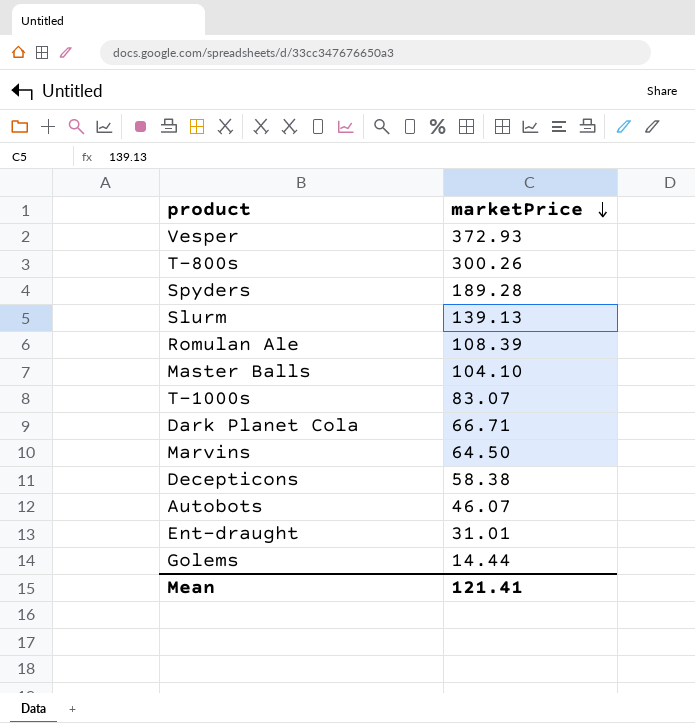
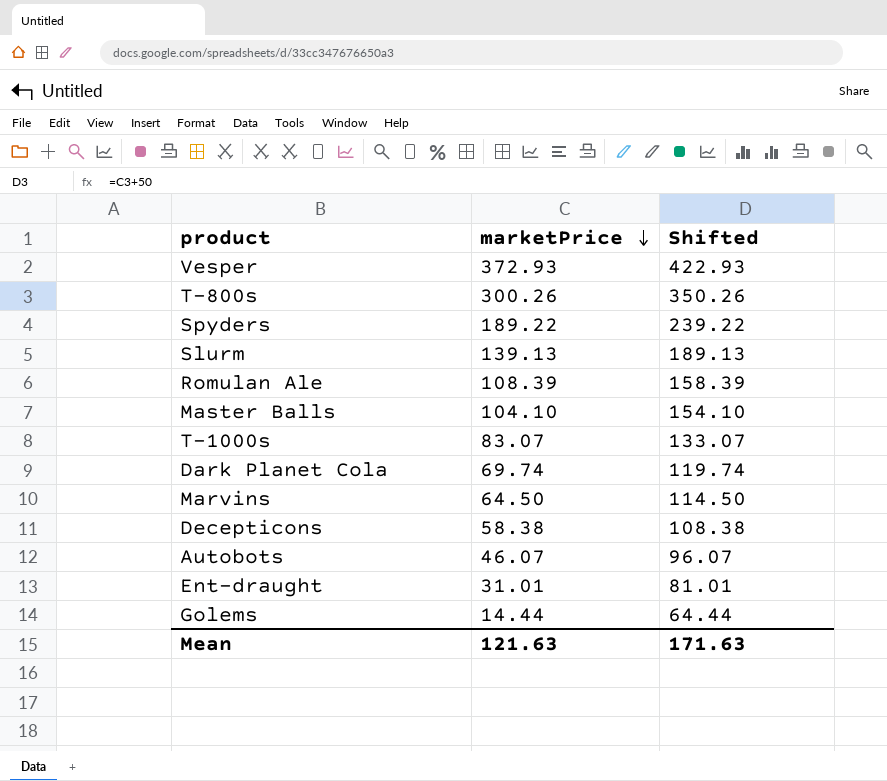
column Shifted | formula: none -> [marketPrice] + 50
Spyders | marketPrice: 189.28 -> 189.22
Dark Planet Cola | marketPrice: 66.71 -> 69.74
Mean | marketPrice: 121.41 -> 121.63

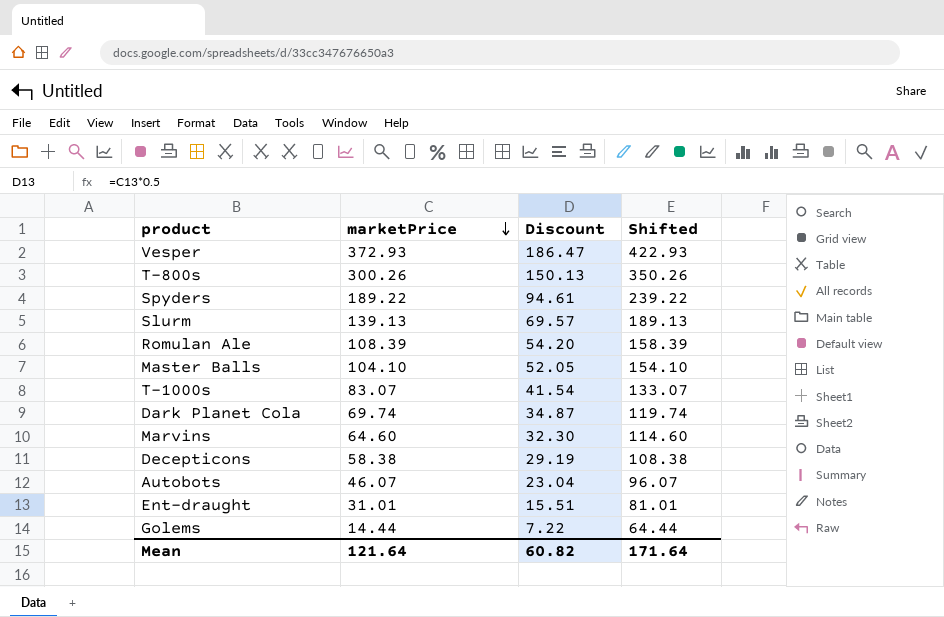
column Discount | formula: none -> [marketPrice] * 0.5
Marvins | marketPrice: 64.50 -> 64.60
Marvins | Shifted: 114.50 -> 114.60
Mean | marketPrice: 121.63 -> 121.64
Mean | Shifted: 171.63 -> 171.64

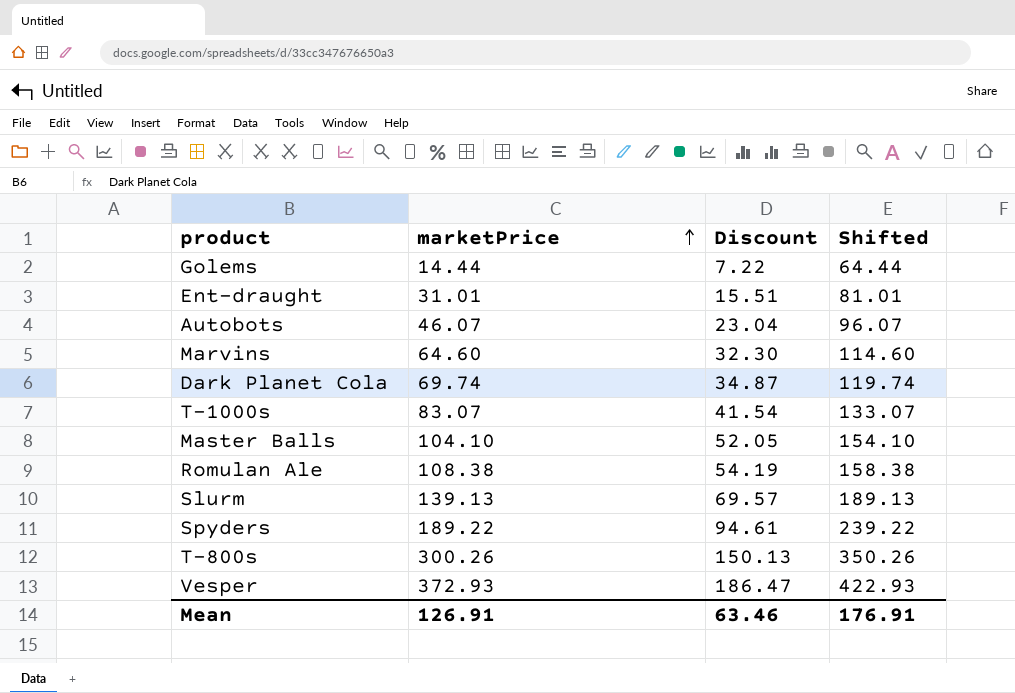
row order: marketPrice descending -> marketPrice ascending
row Decepticons: 58.38 | 29.19 | 108.38 -> none
Romulan Ale | marketPrice: 108.39 -> 108.38
Romulan Ale | Discount: 54.20 -> 54.19
Romulan Ale | Shifted: 158.39 -> 158.38
Mean | marketPrice: 121.64 -> 126.91
Mean | Discount: 60.82 -> 63.46
Mean | Shifted: 171.64 -> 176.91

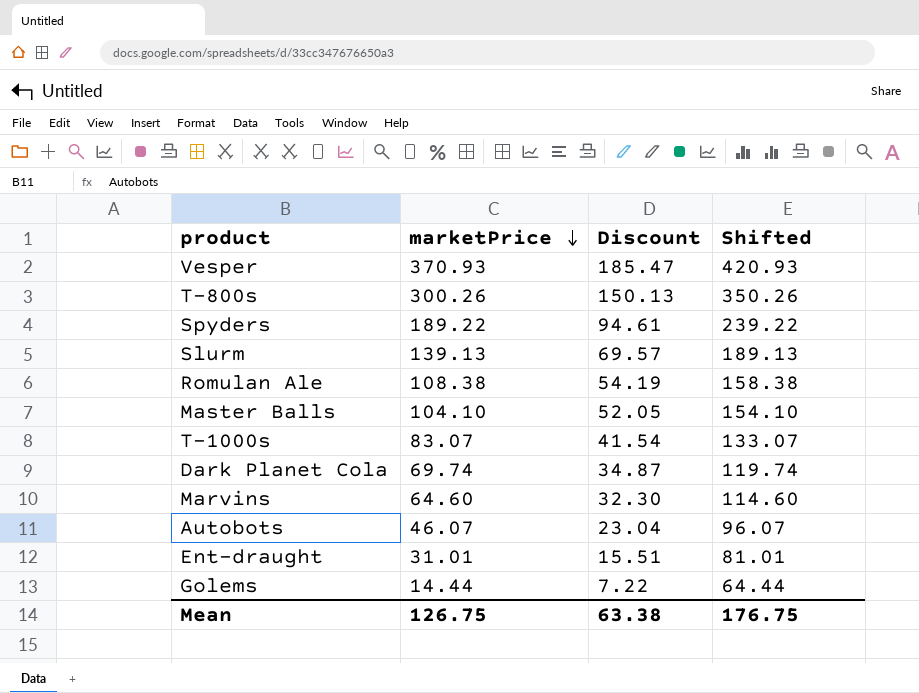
row order: marketPrice ascending -> marketPrice descending
Vesper | marketPrice: 372.93 -> 370.93
Vesper | Discount: 186.47 -> 185.47
Vesper | Shifted: 422.93 -> 420.93
Mean | marketPrice: 126.91 -> 126.75
Mean | Discount: 63.46 -> 63.38
Mean | Shifted: 176.91 -> 176.75

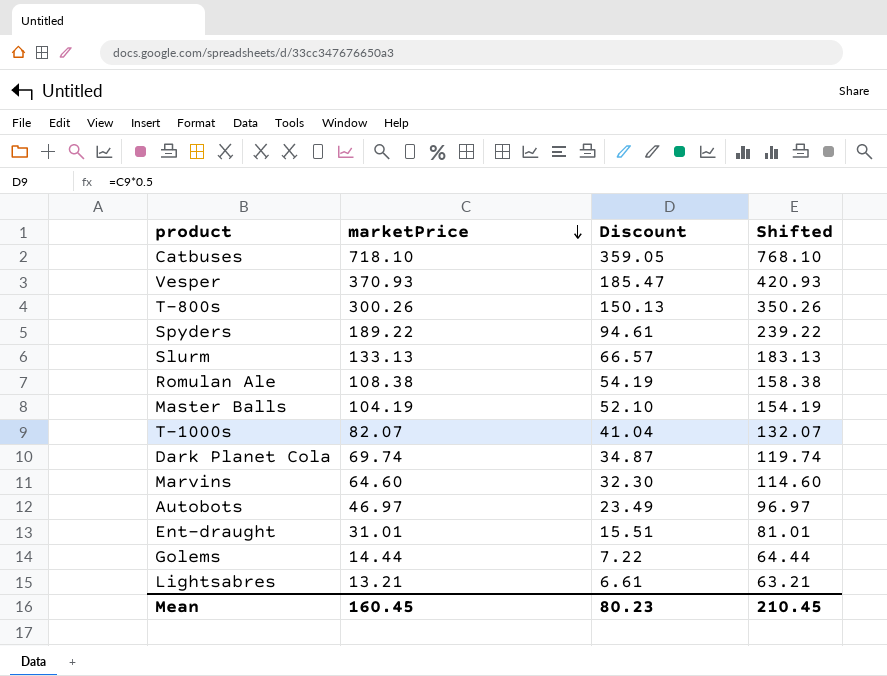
row Catbuses: none -> 718.10 | 359.05 | 768.10
Slurm | marketPrice: 139.13 -> 133.13
Slurm | Discount: 69.57 -> 66.57
Slurm | Shifted: 189.13 -> 183.13
Master Balls | marketPrice: 104.10 -> 104.19
Master Balls | Discount: 52.05 -> 52.10
Master Balls | Shifted: 154.10 -> 154.19
T-1000s | marketPrice: 83.07 -> 82.07
T-1000s | Discount: 41.54 -> 41.04
T-1000s | Shifted: 133.07 -> 132.07
Autobots | marketPrice: 46.07 -> 46.97
Autobots | Discount: 23.04 -> 23.49
Autobots | Shifted: 96.07 -> 96.97
row Lightsabres: none -> 13.21 | 6.61 | 63.21
Mean | marketPrice: 126.75 -> 160.45
Mean | Discount: 63.38 -> 80.23
Mean | Shifted: 176.75 -> 210.45

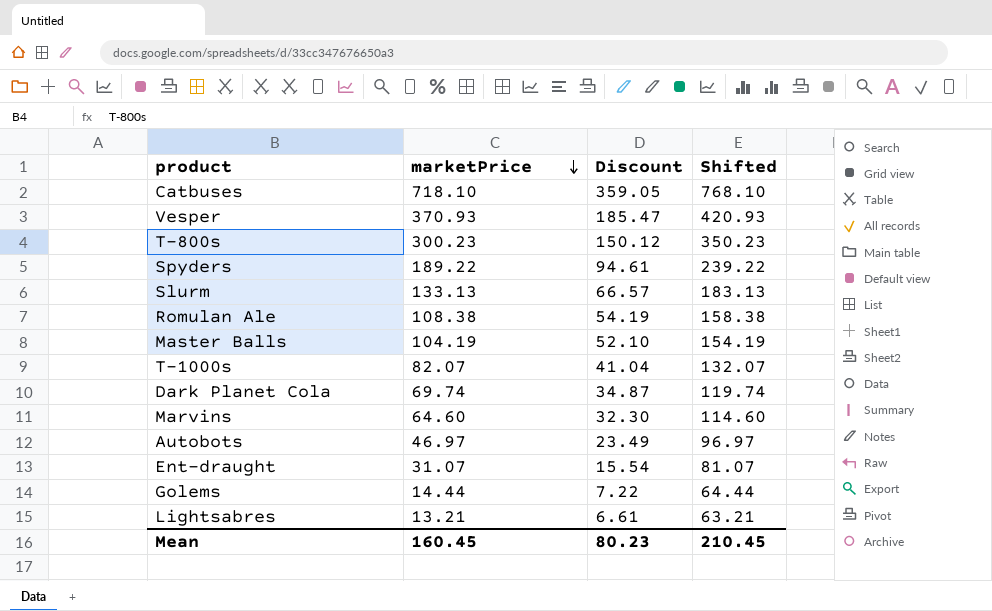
T-800s | marketPrice: 300.26 -> 300.23
T-800s | Discount: 150.13 -> 150.12
T-800s | Shifted: 350.26 -> 350.23
Ent-draught | marketPrice: 31.01 -> 31.07
Ent-draught | Discount: 15.51 -> 15.54
Ent-draught | Shifted: 81.01 -> 81.07

